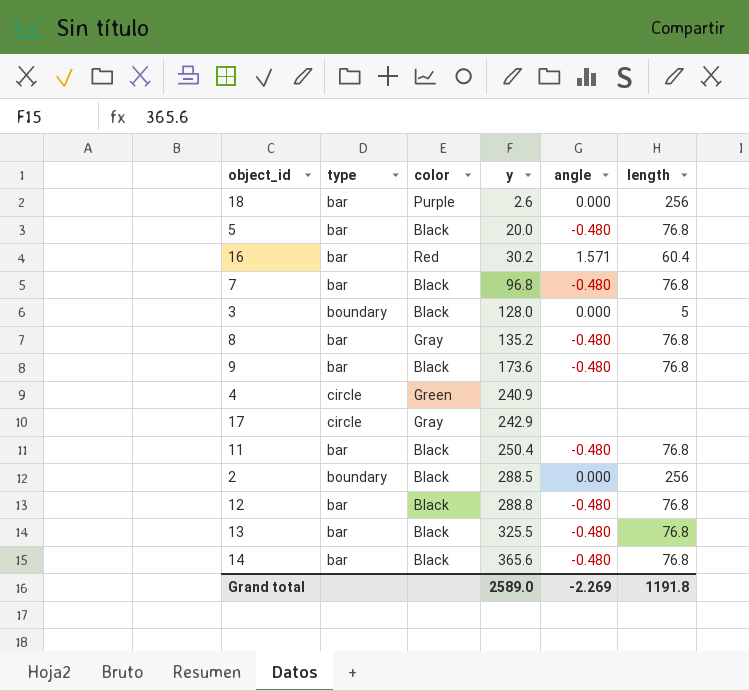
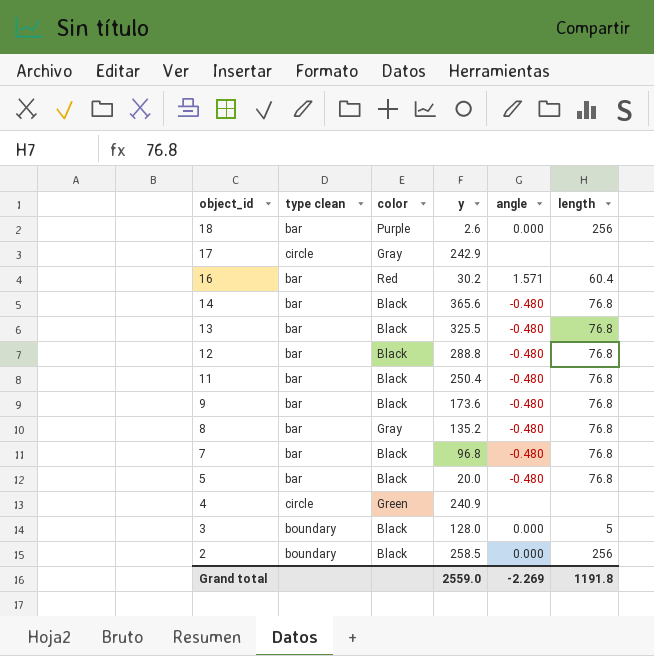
row order: y ascending -> object_id descending
column name: type -> type clean
2 | y: 288.5 -> 258.5
Grand total | y: 2589.0 -> 2559.0

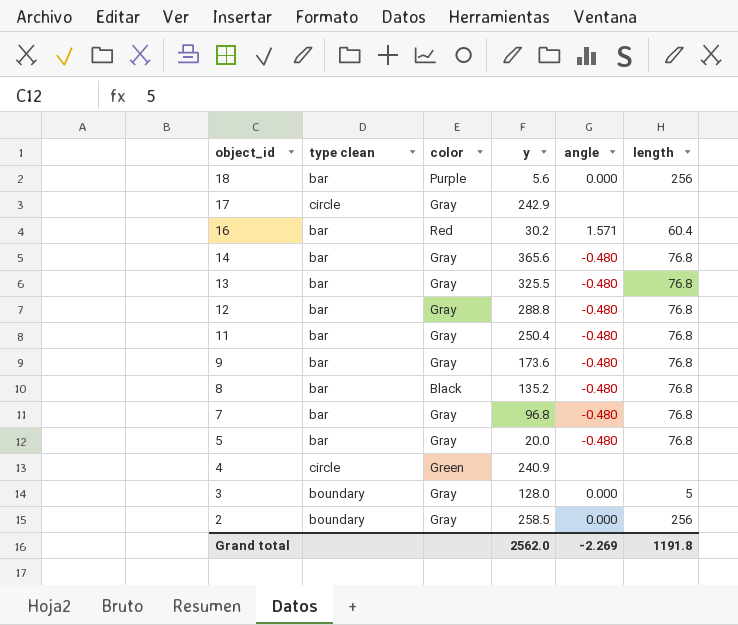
18 | y: 2.6 -> 5.6
14 | color: Black -> Gray
13 | color: Black -> Gray
12 | color: Black -> Gray
11 | color: Black -> Gray
9 | color: Black -> Gray
8 | color: Gray -> Black
7 | color: Black -> Gray
5 | color: Black -> Gray
3 | color: Black -> Gray
2 | color: Black -> Gray
Grand total | y: 2559.0 -> 2562.0

